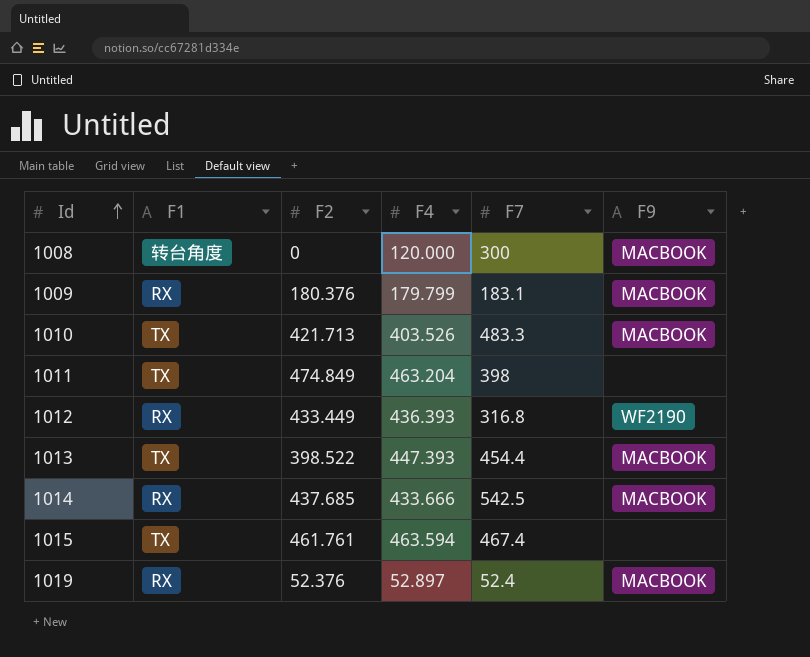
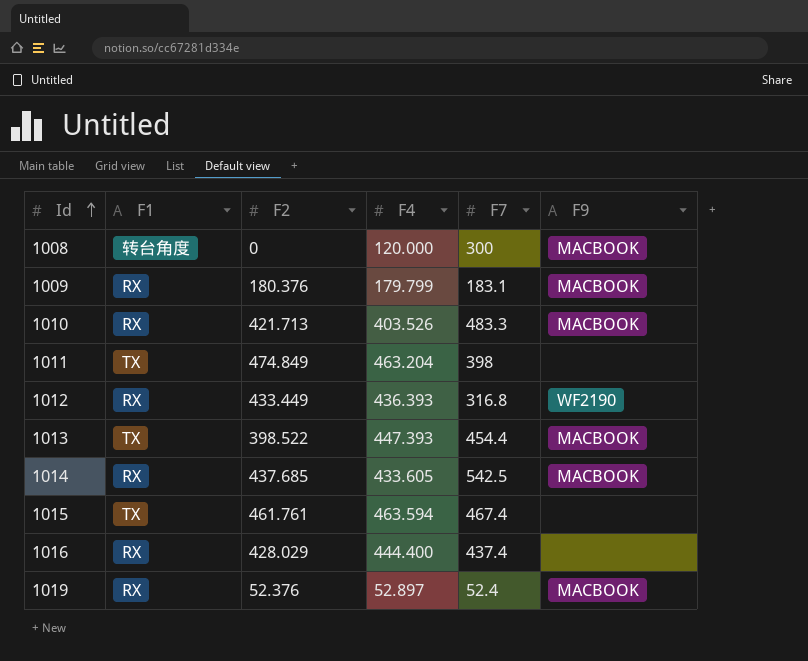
1010 | F1: TX -> RX
1014 | F4: 433.666 -> 433.605
row 1016: none -> RX | 428.029 | 444.400 | 437.4 | none

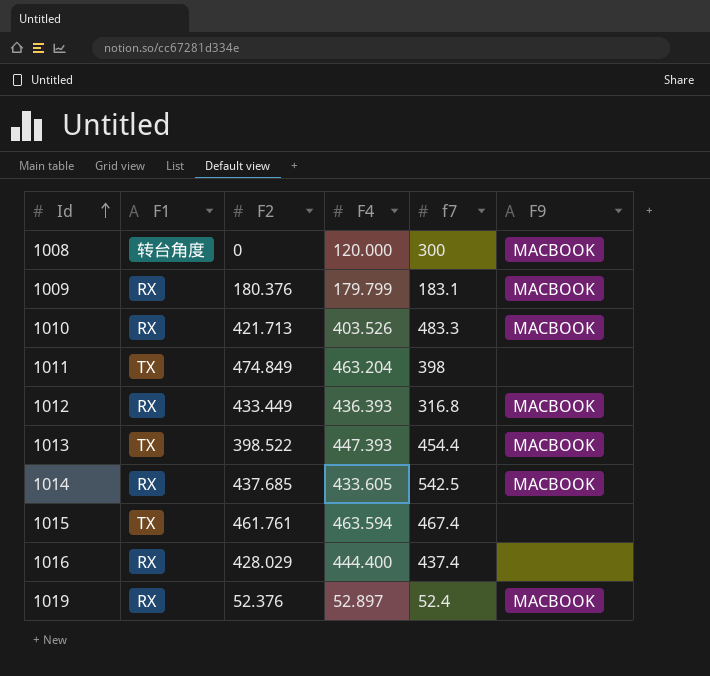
column name: F7 -> f7
1012 | F9: WF2190 -> MACBOOK

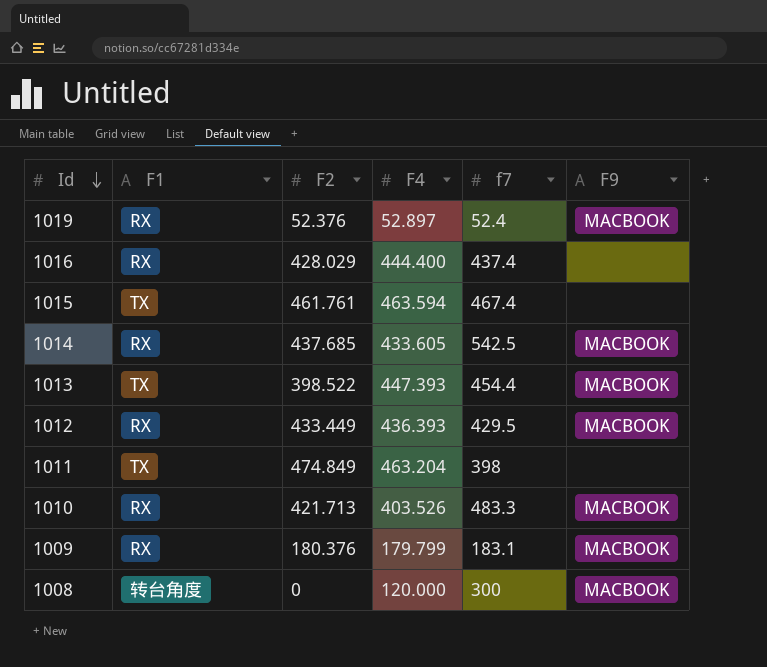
row order: Id ascending -> Id descending
1012 | f7: 316.8 -> 429.5

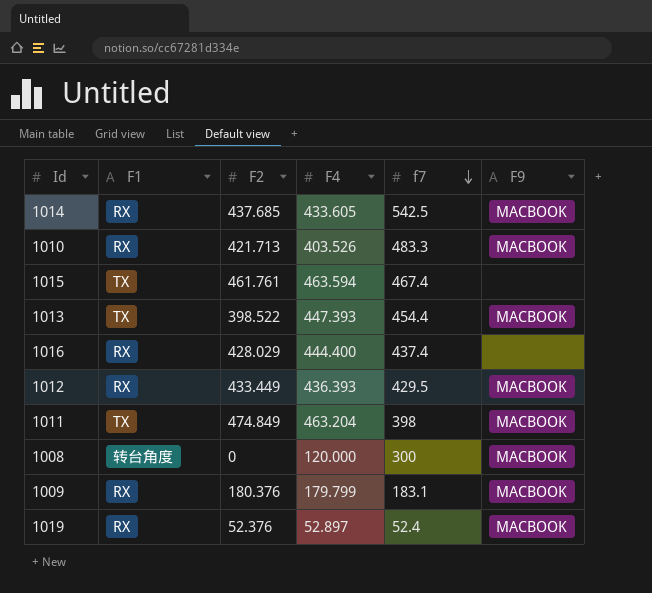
row order: Id descending -> f7 descending
1011 | F9: none -> MACBOOK

